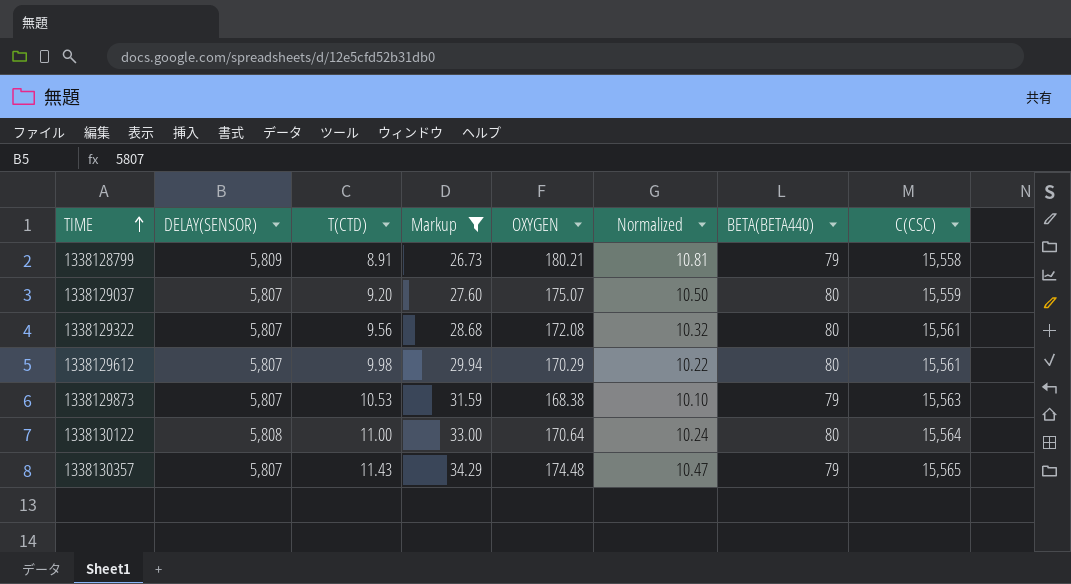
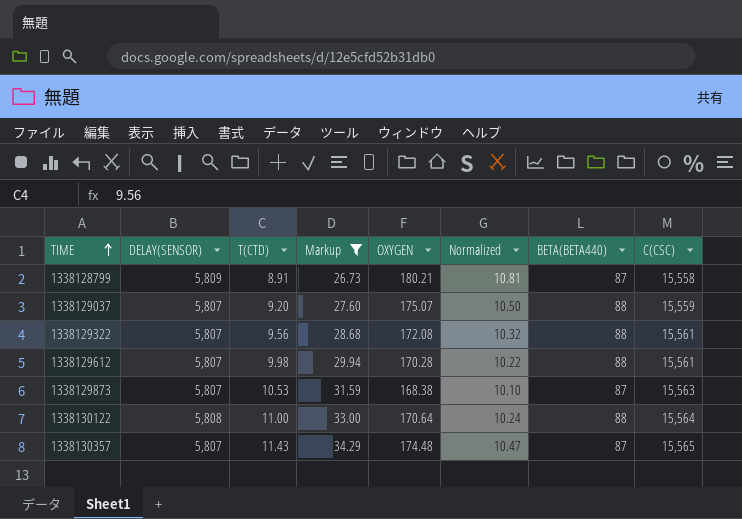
1338128799 | BETA(BETA440): 79 -> 87
1338129037 | BETA(BETA440): 80 -> 88
1338129322 | BETA(BETA440): 80 -> 88
1338129612 | OXYGEN: 170.29 -> 170.28
1338129612 | BETA(BETA440): 80 -> 88
1338129873 | BETA(BETA440): 79 -> 87
1338130122 | BETA(BETA440): 80 -> 88
1338130357 | BETA(BETA440): 79 -> 87

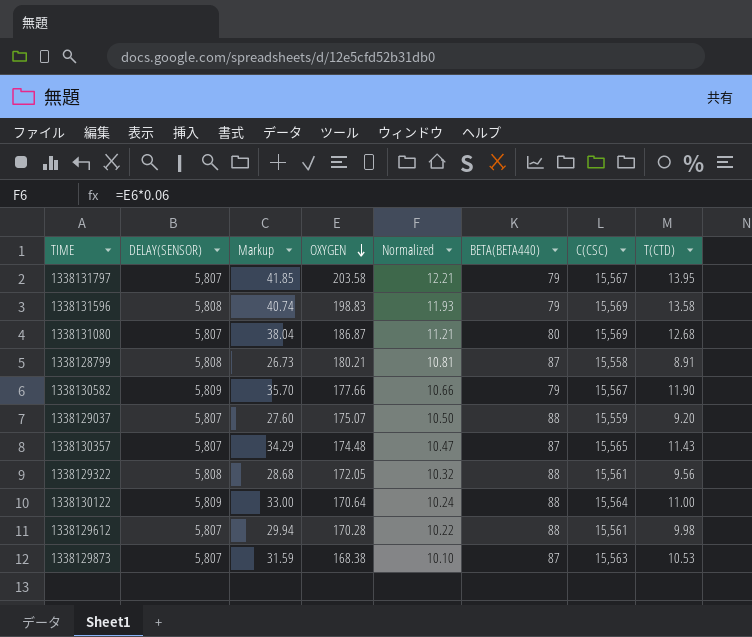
filter: Markup <= 34.29 -> none
row order: TIME ascending -> OXYGEN descending
column T(CTD) | position: 3 -> 8
1338128799 | DELAY(SENSOR): 5,809 -> 5,808
1338129322 | DELAY(SENSOR): 5,807 -> 5,808
1338129322 | OXYGEN: 172.08 -> 172.05
1338130122 | DELAY(SENSOR): 5,808 -> 5,809

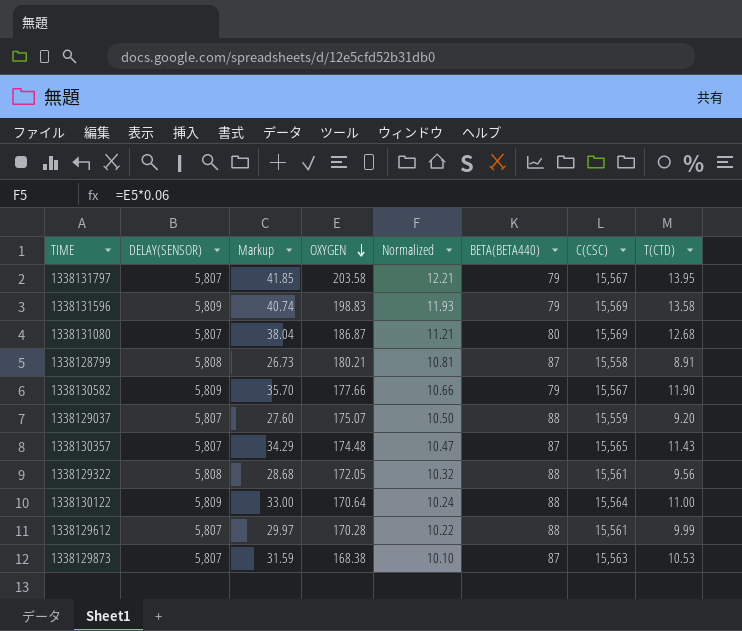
1338131596 | DELAY(SENSOR): 5,808 -> 5,809
1338129612 | Markup: 29.94 -> 29.97
1338129612 | T(CTD): 9.98 -> 9.99

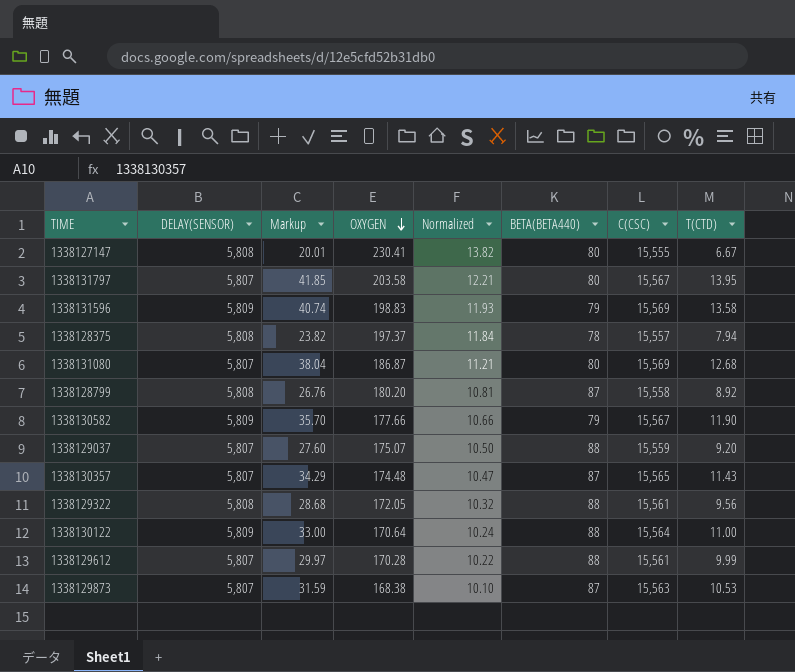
row 1338127147: none -> 5,808 | 20.01 | 230.41 | 13.82 | 80 | 15,555 | 6.67
1338131797 | BETA(BETA440): 79 -> 80
row 1338128375: none -> 5,808 | 23.82 | 197.37 | 11.84 | 78 | 15,557 | 7.94
1338128799 | Markup: 26.73 -> 26.76
1338128799 | OXYGEN: 180.21 -> 180.20
1338128799 | T(CTD): 8.91 -> 8.92

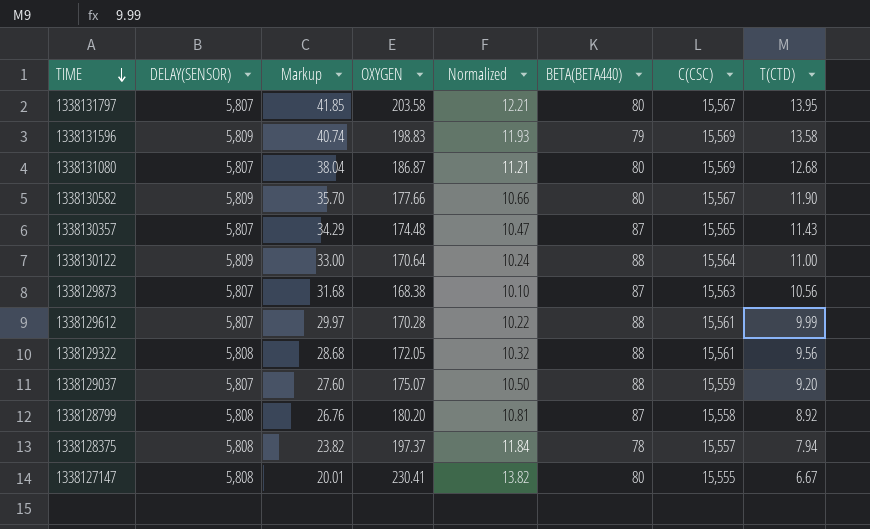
row order: OXYGEN descending -> TIME descending
1338130582 | BETA(BETA440): 79 -> 80
1338129873 | Markup: 31.59 -> 31.68
1338129873 | T(CTD): 10.53 -> 10.56

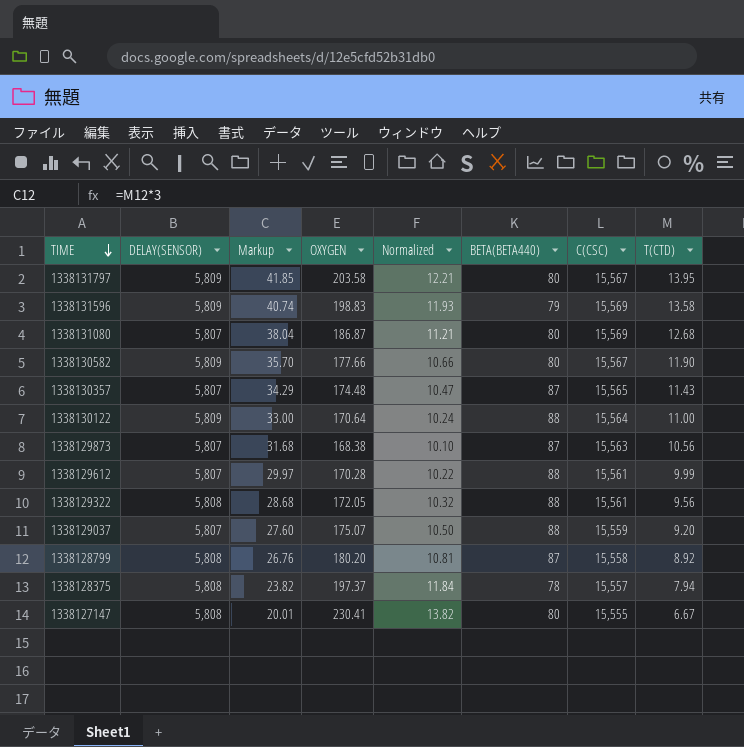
1338131797 | DELAY(SENSOR): 5,807 -> 5,809

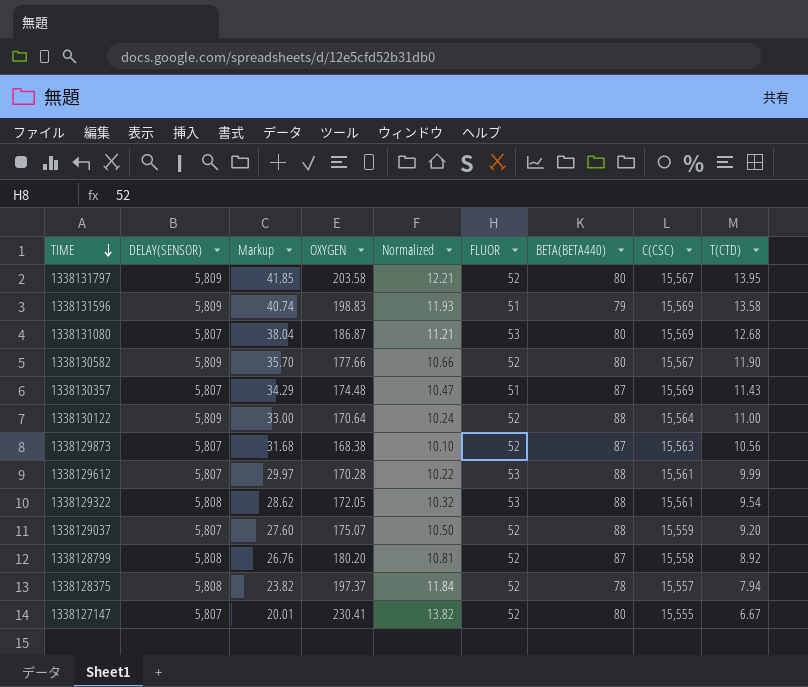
column FLUOR | position: none -> 6
1338130357 | C(CSC): 15,565 -> 15,569
1338129322 | Markup: 28.68 -> 28.62
1338129322 | T(CTD): 9.56 -> 9.54
1338127147 | DELAY(SENSOR): 5,808 -> 5,807

